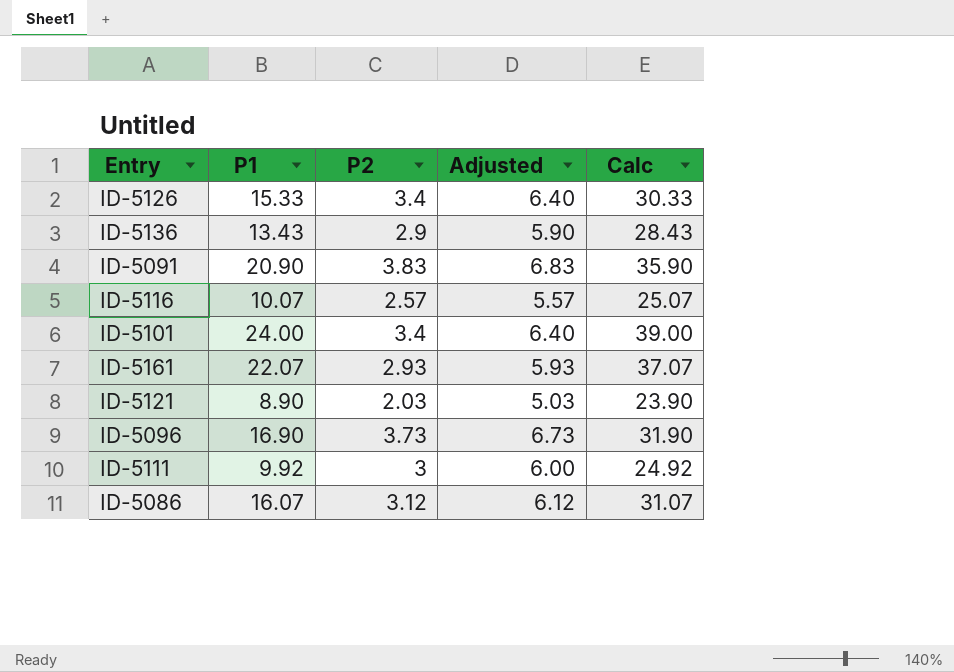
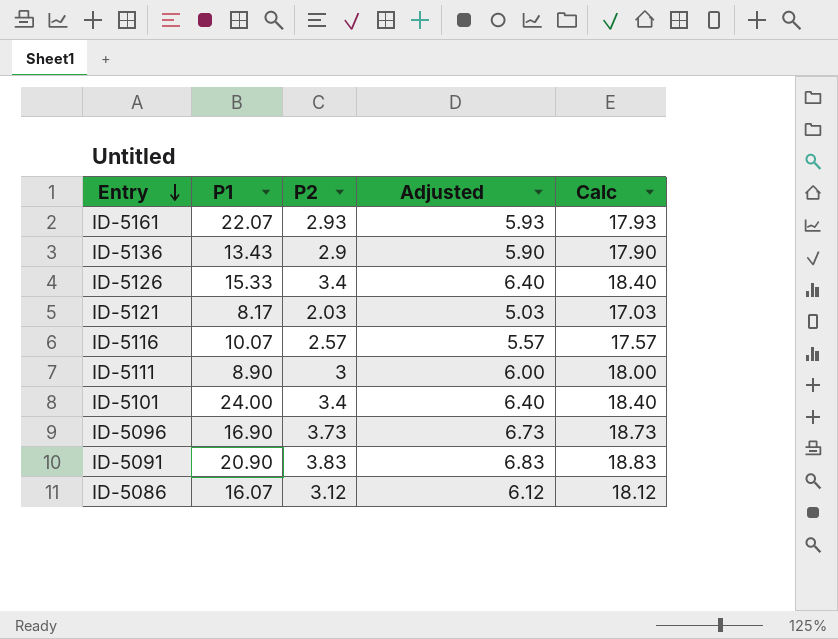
row order: none -> Entry descending
column Calc | formula: [P1] + 15 -> [P2] + 15
ID-5121 | P1: 8.90 -> 8.17
ID-5111 | P1: 9.92 -> 8.90

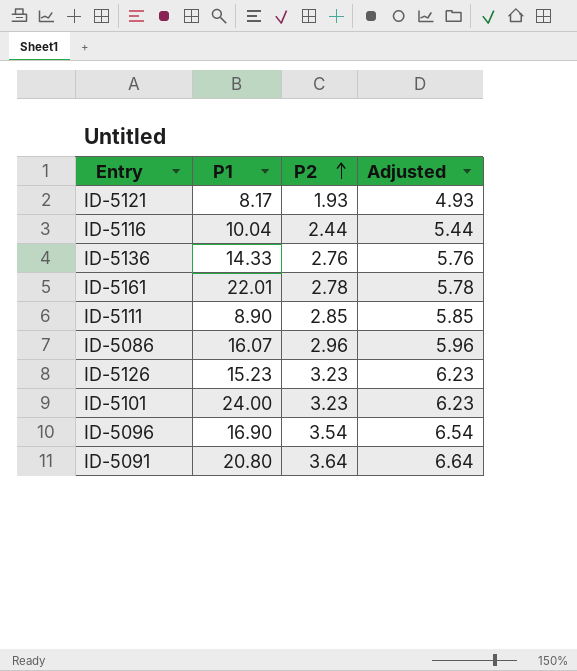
row order: Entry descending -> P2 ascending
column Calc | formula: [P2] + 15 -> none
ID-5121 | P2: 2.03 -> 1.93
ID-5121 | Adjusted: 5.03 -> 4.93
ID-5116 | P1: 10.07 -> 10.04
ID-5116 | P2: 2.57 -> 2.44
ID-5116 | Adjusted: 5.57 -> 5.44
ID-5136 | P1: 13.43 -> 14.33
ID-5136 | P2: 2.9 -> 2.76
ID-5136 | Adjusted: 5.90 -> 5.76
ID-5161 | P1: 22.07 -> 22.01
ID-5161 | P2: 2.93 -> 2.78
ID-5161 | Adjusted: 5.93 -> 5.78
ID-5111 | P2: 3 -> 2.85
ID-5111 | Adjusted: 6.00 -> 5.85
ID-5086 | P2: 3.12 -> 2.96
ID-5086 | Adjusted: 6.12 -> 5.96
ID-5126 | P1: 15.33 -> 15.23
ID-5126 | P2: 3.4 -> 3.23
ID-5126 | Adjusted: 6.40 -> 6.23
ID-5101 | P2: 3.4 -> 3.23
ID-5101 | Adjusted: 6.40 -> 6.23
ID-5096 | P2: 3.73 -> 3.54
ID-5096 | Adjusted: 6.73 -> 6.54
ID-5091 | P1: 20.90 -> 20.80
ID-5091 | P2: 3.83 -> 3.64
ID-5091 | Adjusted: 6.83 -> 6.64

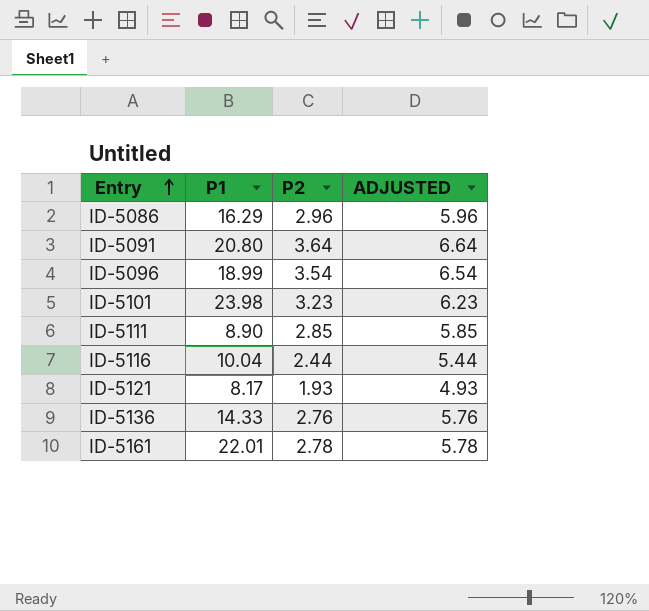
row order: P2 ascending -> Entry ascending
column name: Adjusted -> ADJUSTED
row ID-5126: 15.23 | 3.23 | 6.23 -> none
ID-5086 | P1: 16.07 -> 16.29
ID-5096 | P1: 16.90 -> 18.99
ID-5101 | P1: 24.00 -> 23.98

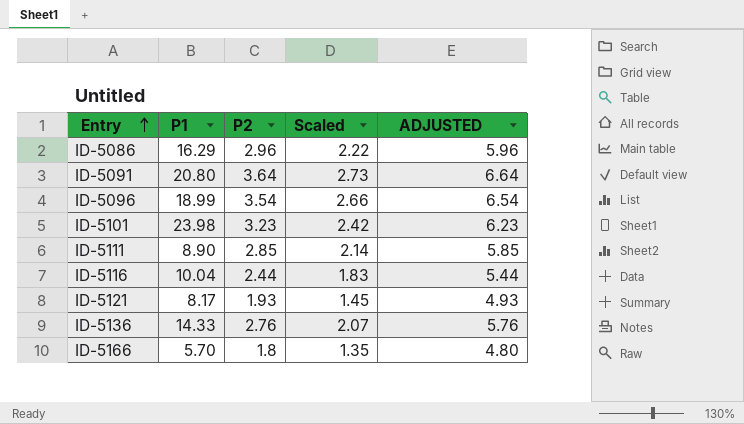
column Scaled | formula: none -> [P2] * 0.75
row ID-5161: 22.01 | 2.78 | 5.78 -> none
row ID-5166: none -> 5.70 | 1.8 | 1.35 | 4.80

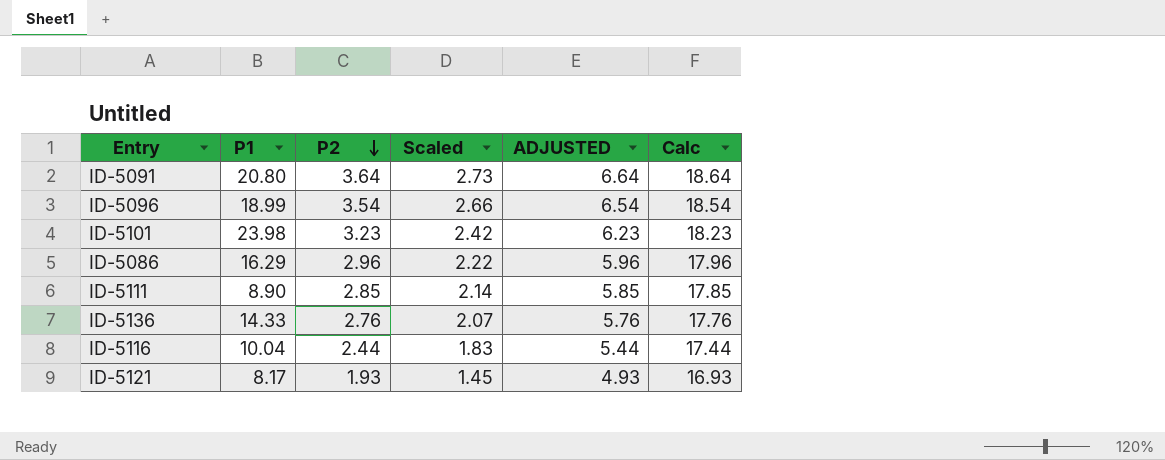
row order: Entry ascending -> P2 descending
column Calc | formula: none -> [P2] + 15
row ID-5166: 5.70 | 1.8 | 1.35 | 4.80 -> none

